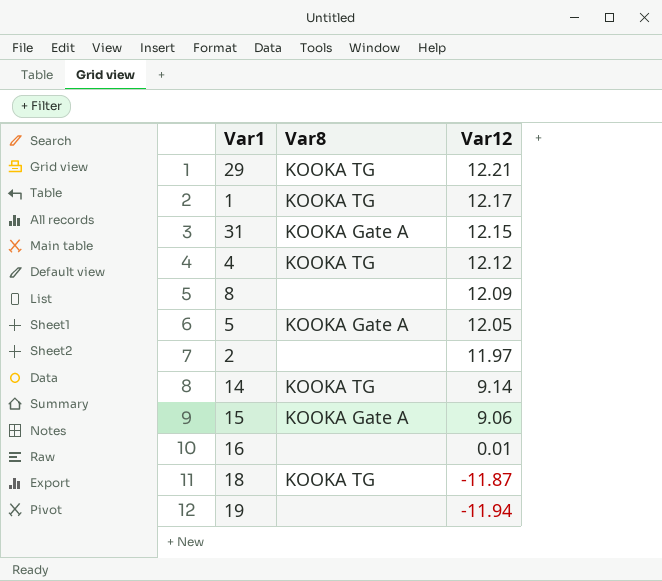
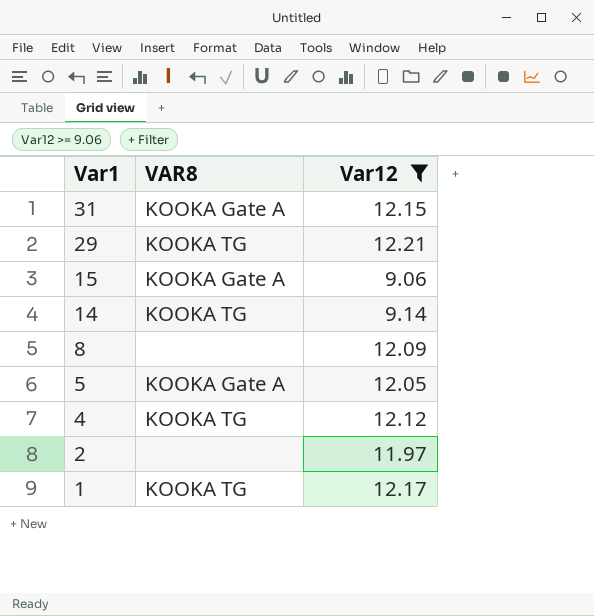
filter: none -> Var12 >= 9.06
row order: Var12 descending -> Var1 descending
column name: Var8 -> VAR8

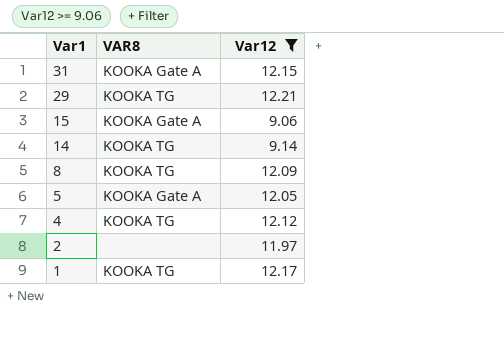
8 | VAR8: none -> KOOKA TG

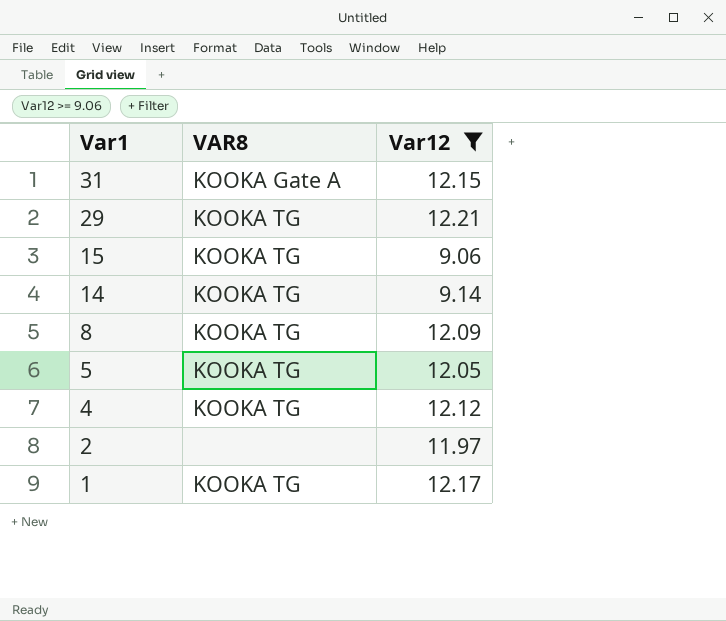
15 | VAR8: KOOKA Gate A -> KOOKA TG
5 | VAR8: KOOKA Gate A -> KOOKA TG

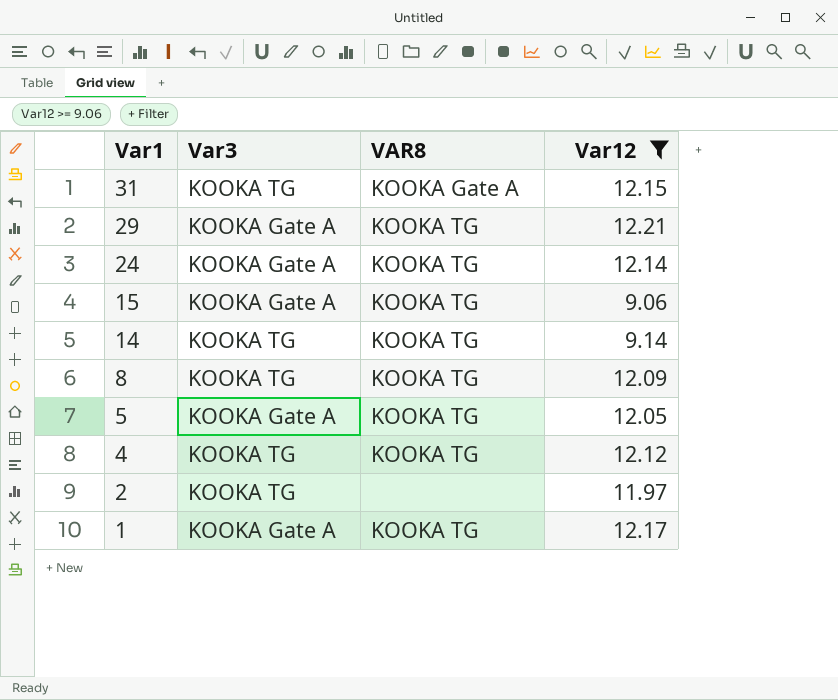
column Var3 | position: none -> 2
row 24: none -> KOOKA Gate A | KOOKA TG | 12.14

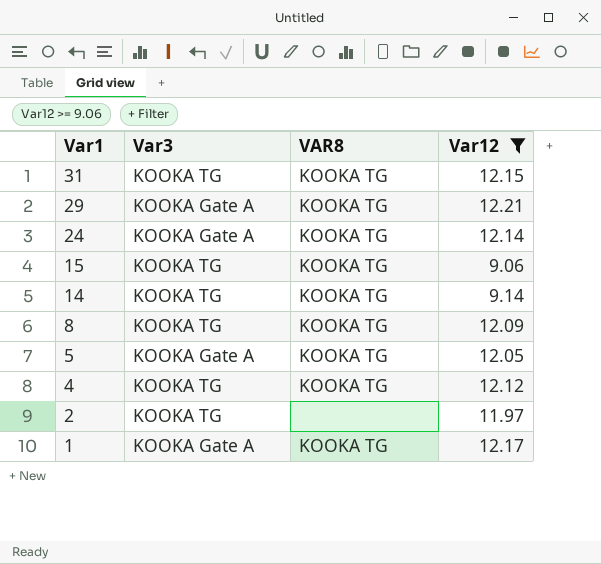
31 | VAR8: KOOKA Gate A -> KOOKA TG
15 | Var3: KOOKA Gate A -> KOOKA TG

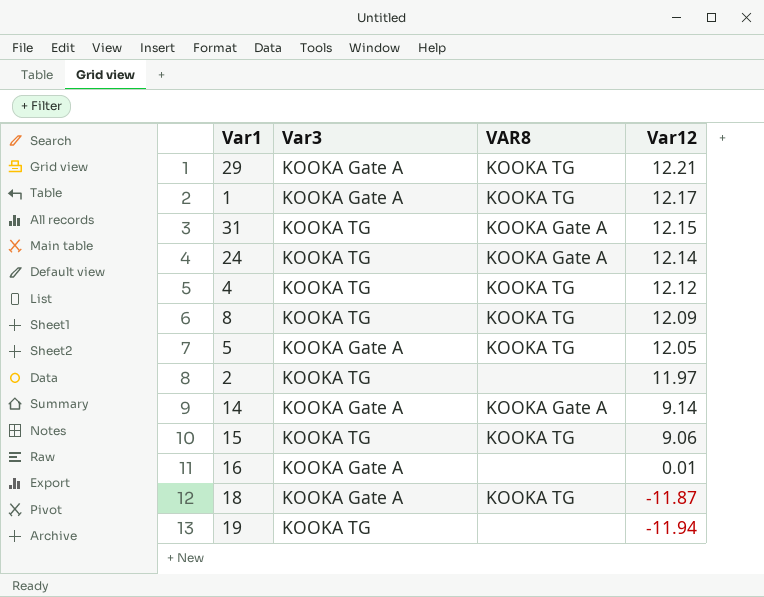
filter: Var12 >= 9.06 -> none
row order: Var1 descending -> Var12 descending
31 | VAR8: KOOKA TG -> KOOKA Gate A
24 | Var3: KOOKA Gate A -> KOOKA TG
24 | VAR8: KOOKA TG -> KOOKA Gate A
14 | Var3: KOOKA TG -> KOOKA Gate A
14 | VAR8: KOOKA TG -> KOOKA Gate A

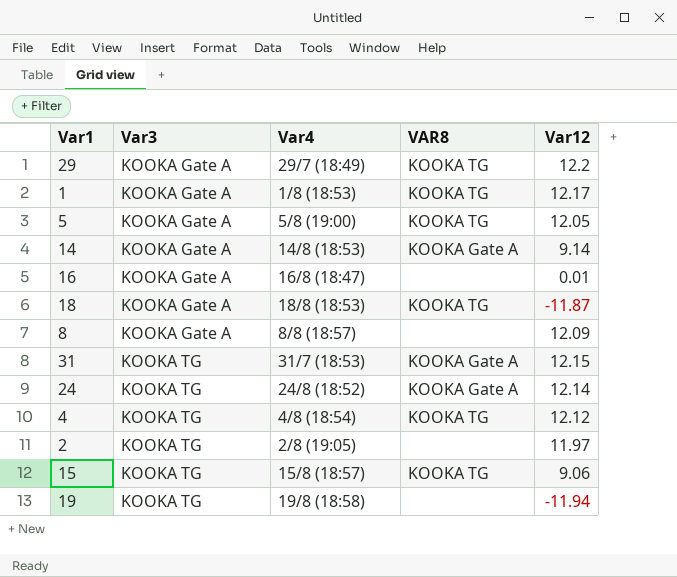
row order: Var12 descending -> Var3 ascending
column Var4 | position: none -> 3
29 | Var12: 12.21 -> 12.2
8 | Var3: KOOKA TG -> KOOKA Gate A
8 | VAR8: KOOKA TG -> none

